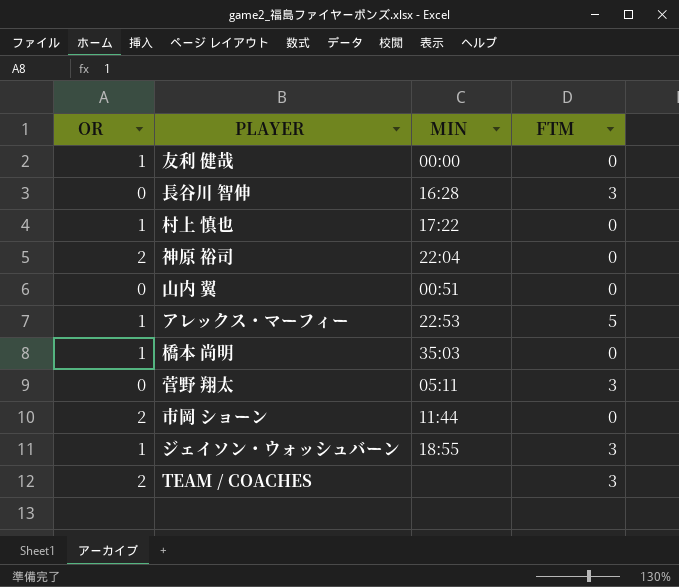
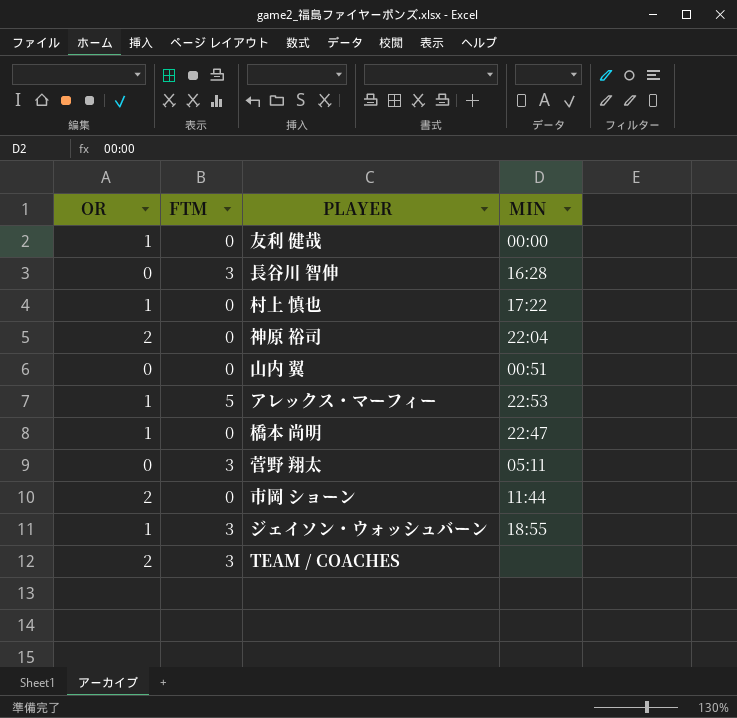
column FTM | position: 4 -> 2
橋本 尚明 | MIN: 35:03 -> 22:47

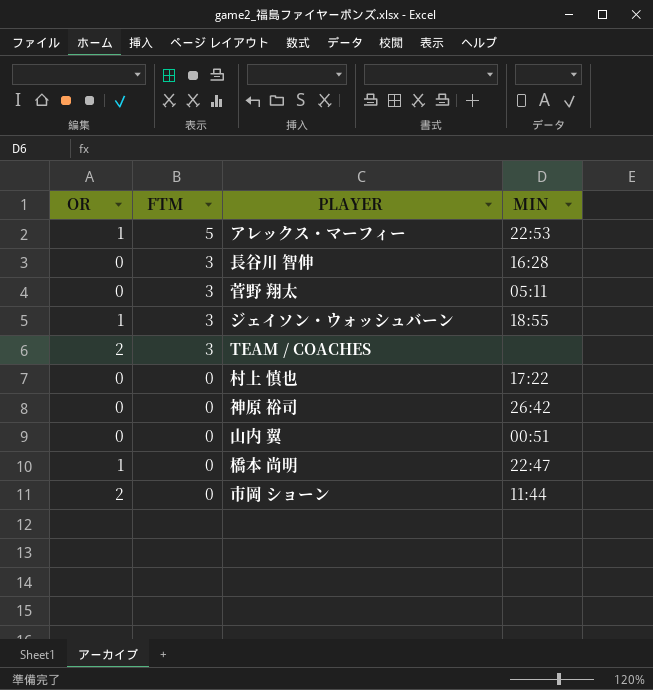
row order: none -> FTM descending
row 友利 健哉: 1 | 0 | 00:00 -> none
村上 慎也 | OR: 1 -> 0
神原 裕司 | OR: 2 -> 0
神原 裕司 | MIN: 22:04 -> 26:42

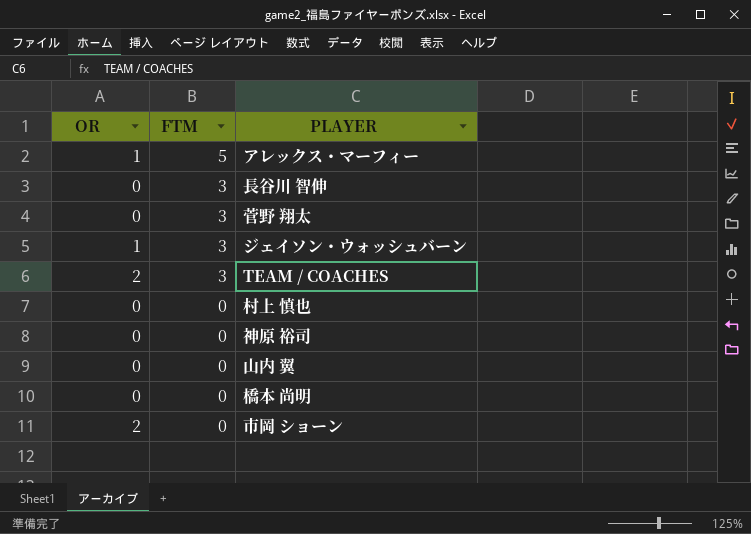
column MIN | position: 4 -> none
橋本 尚明 | OR: 1 -> 0

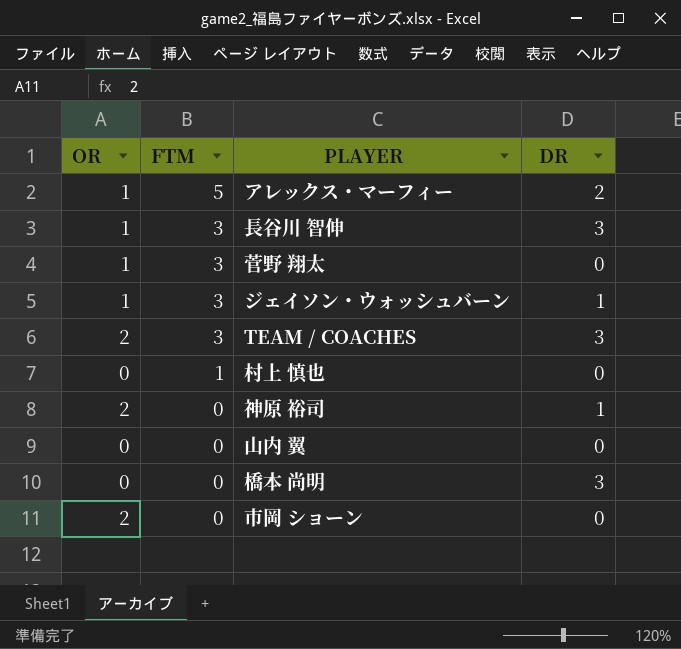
column DR | position: none -> 4
長谷川 智伸 | OR: 0 -> 1
菅野 翔太 | OR: 0 -> 1
村上 慎也 | FTM: 0 -> 1
神原 裕司 | OR: 0 -> 2

